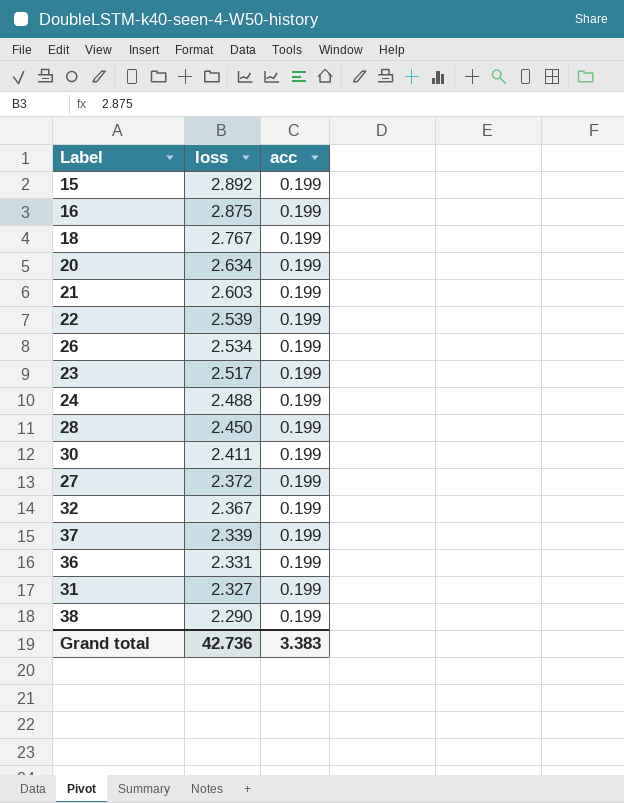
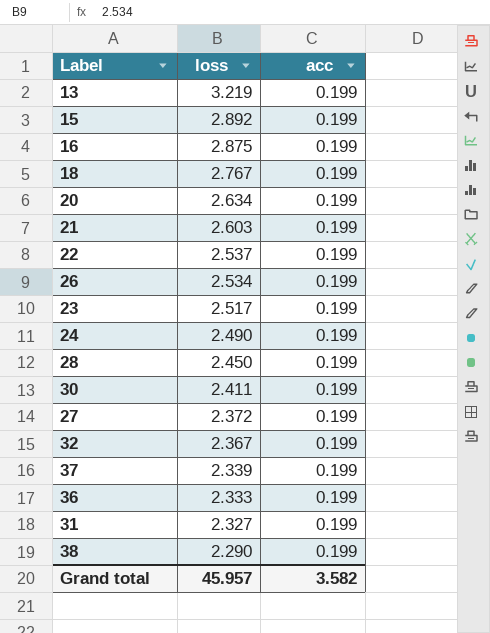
row 13: none -> 3.219 | 0.199
22 | loss: 2.539 -> 2.537
24 | loss: 2.488 -> 2.490
36 | loss: 2.331 -> 2.333
Grand total | loss: 42.736 -> 45.957
Grand total | acc: 3.383 -> 3.582

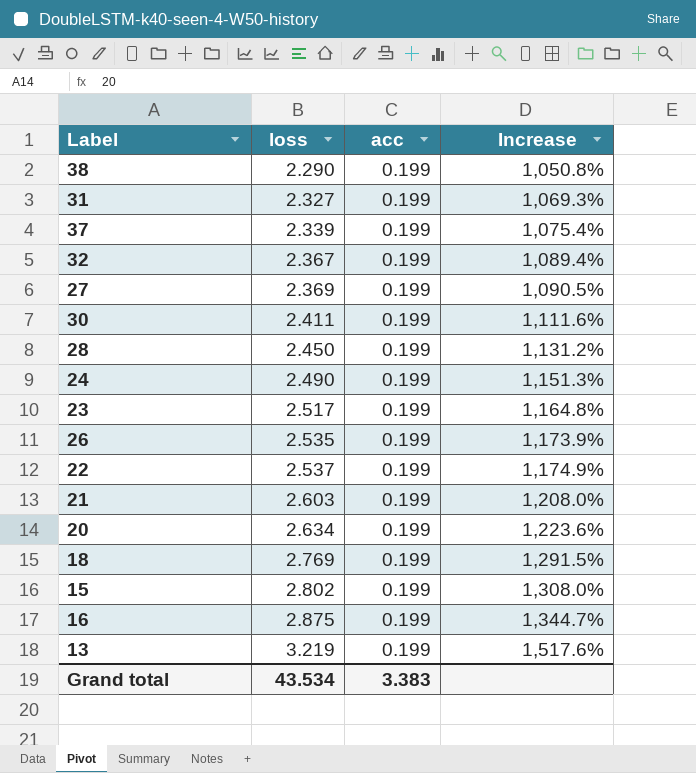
row order: loss descending -> loss ascending
column Increase | formula: none -> ([loss] - [acc]) / [acc]
row 36: 2.333 | 0.199 -> none
27 | loss: 2.372 -> 2.369
26 | loss: 2.534 -> 2.535
18 | loss: 2.767 -> 2.769
15 | loss: 2.892 -> 2.802
Grand total | loss: 45.957 -> 43.534
Grand total | acc: 3.582 -> 3.383

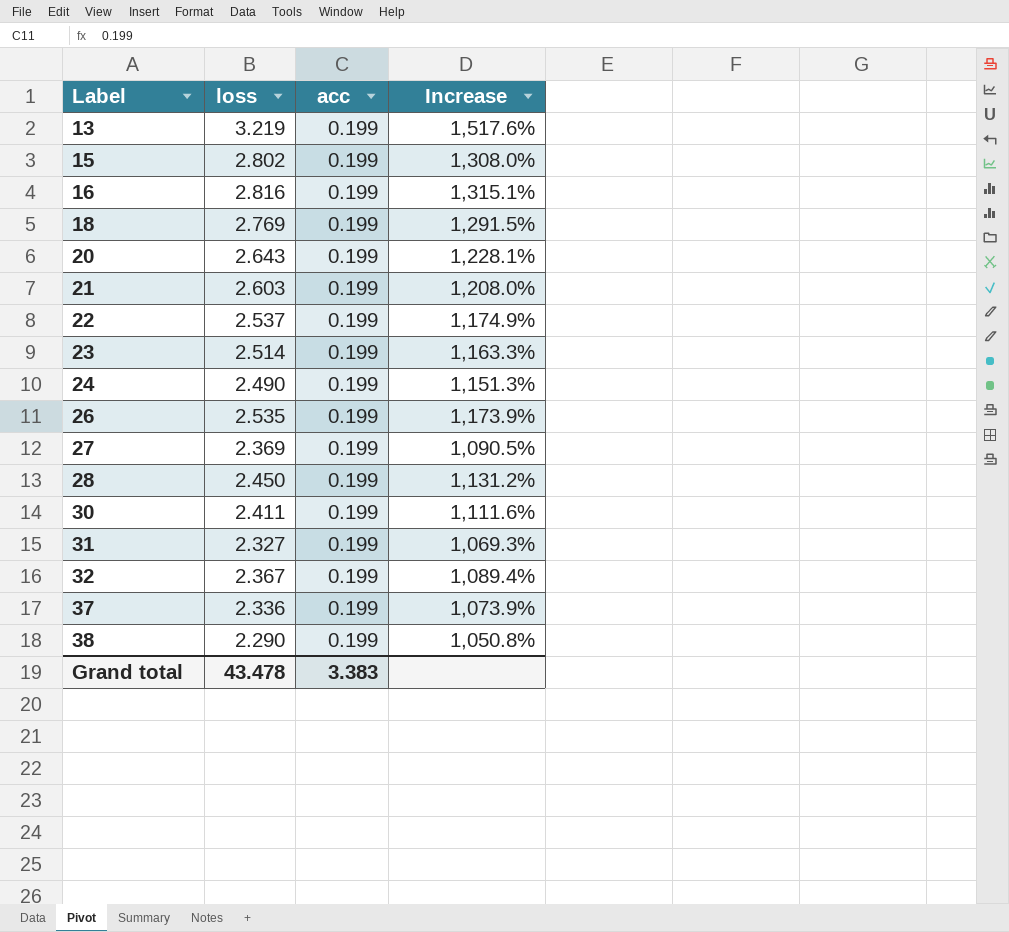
row order: loss ascending -> Label ascending
16 | loss: 2.875 -> 2.816
16 | Increase: 1,344.7% -> 1,315.1%
20 | loss: 2.634 -> 2.643
20 | Increase: 1,223.6% -> 1,228.1%
23 | loss: 2.517 -> 2.514
23 | Increase: 1,164.8% -> 1,163.3%
37 | loss: 2.339 -> 2.336
37 | Increase: 1,075.4% -> 1,073.9%
Grand total | loss: 43.534 -> 43.478

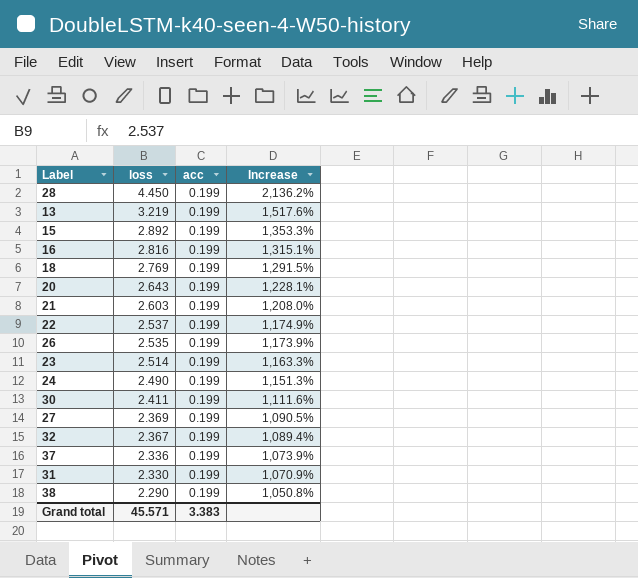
row order: Label ascending -> loss descending
28 | loss: 2.450 -> 4.450
28 | Increase: 1,131.2% -> 2,136.2%
15 | loss: 2.802 -> 2.892
15 | Increase: 1,308.0% -> 1,353.3%
31 | loss: 2.327 -> 2.330
31 | Increase: 1,069.3% -> 1,070.9%
Grand total | loss: 43.478 -> 45.571

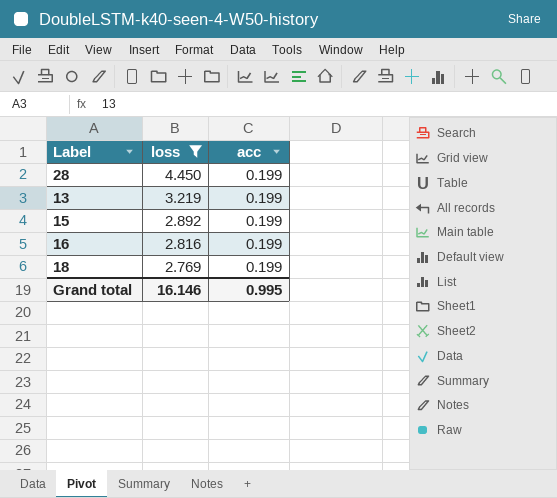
filter: none -> loss >= 2.769
column Increase | formula: ([loss] - [acc]) / [acc] -> none
Grand total | loss: 45.571 -> 16.146
Grand total | acc: 3.383 -> 0.995

